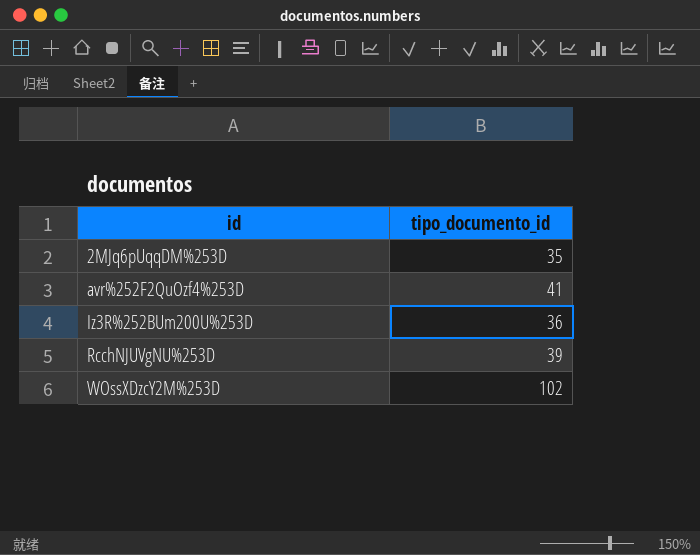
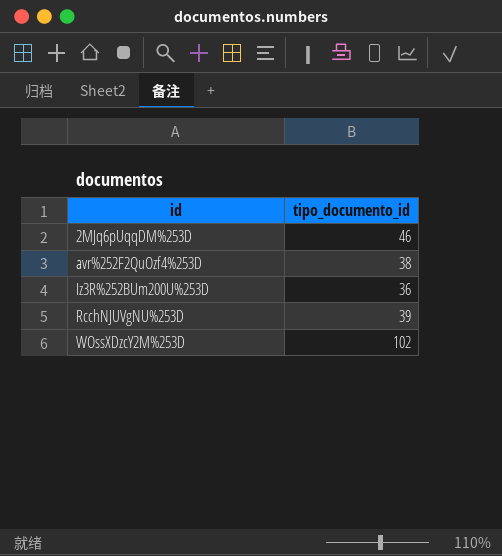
2MJq6pUqqDM%253D | tipo_documento_id: 35 -> 46
avr%252F2QuOzf4%253D | tipo_documento_id: 41 -> 38

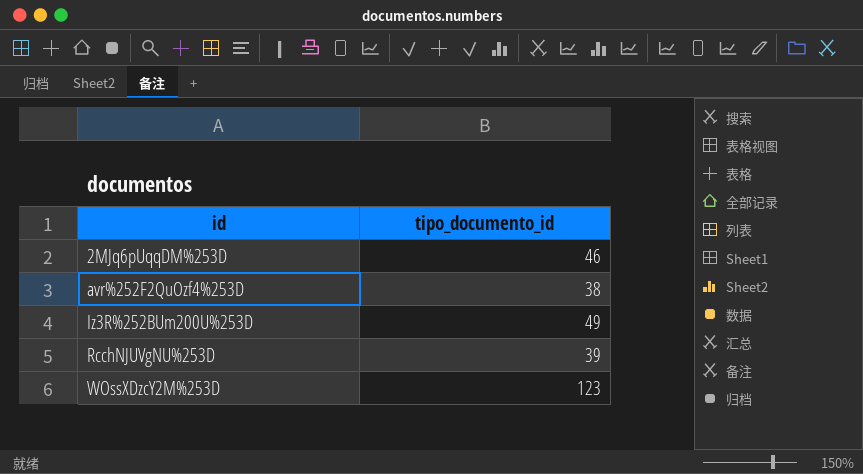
Iz3R%252BUm200U%253D | tipo_documento_id: 36 -> 49
WOssXDzcY2M%253D | tipo_documento_id: 102 -> 123

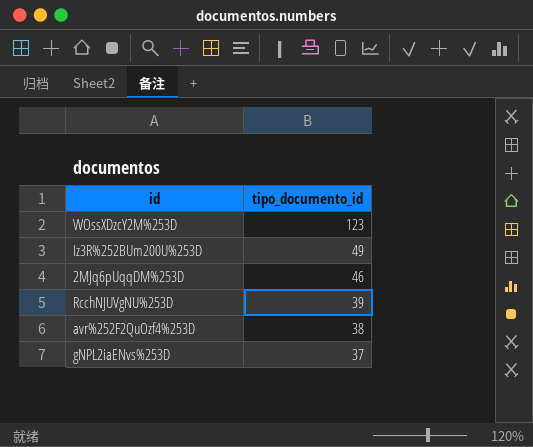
row order: id ascending -> tipo_documento_id descending
row gNPL2iaENvs%253D: none -> 37

